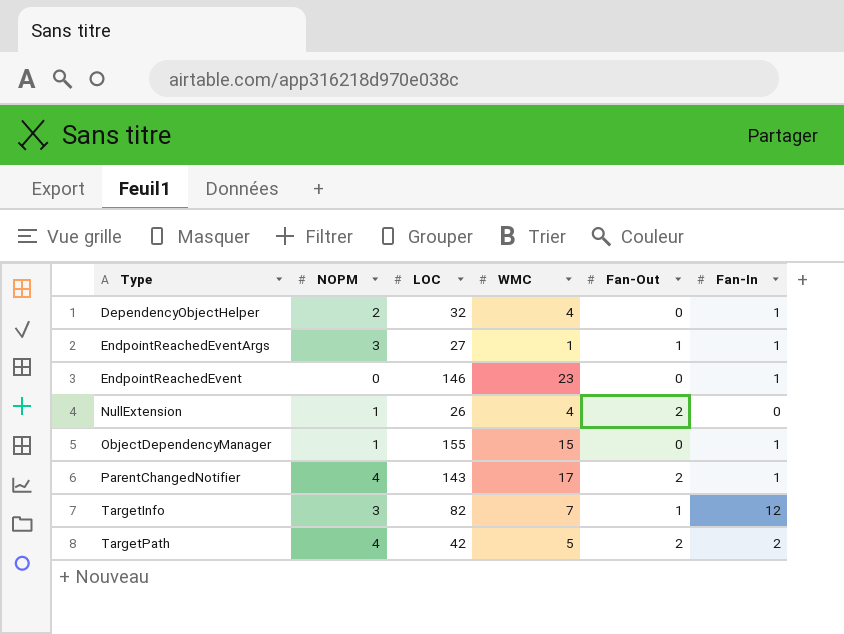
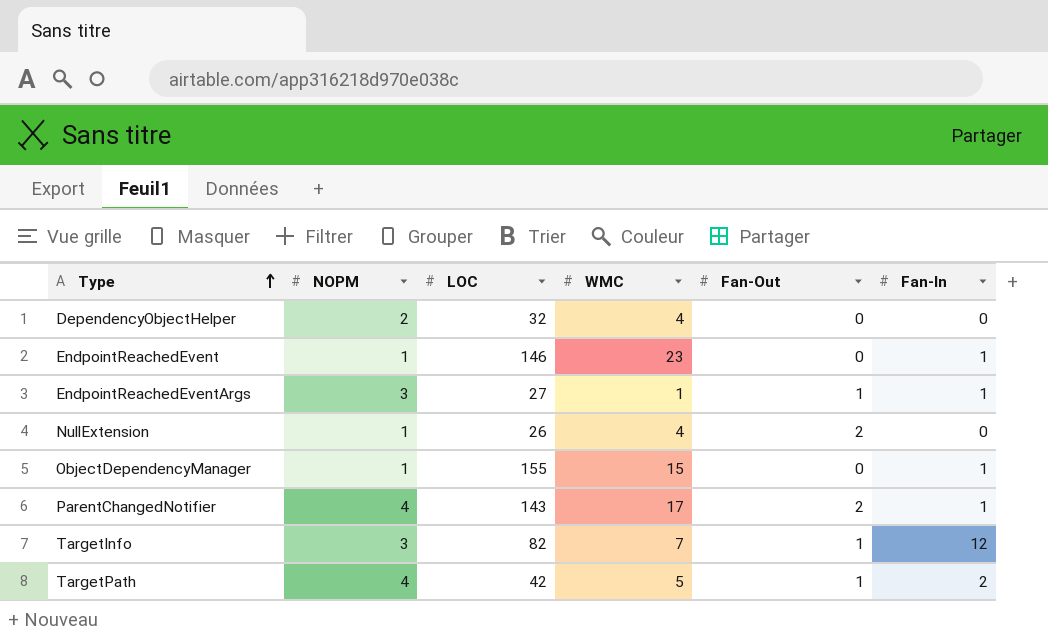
row order: none -> Type ascending
DependencyObjectHelper | Fan-In: 1 -> 0
EndpointReachedEvent | NOPM: 0 -> 1
TargetPath | Fan-Out: 2 -> 1

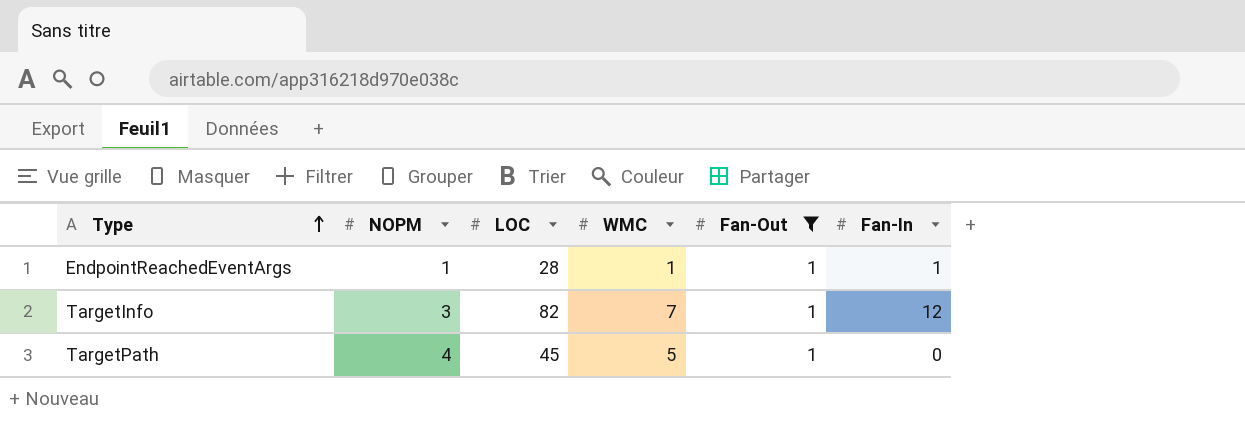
filter: none -> Fan-Out = 1
EndpointReachedEventArgs | NOPM: 3 -> 1
EndpointReachedEventArgs | LOC: 27 -> 28
TargetPath | LOC: 42 -> 45
TargetPath | Fan-In: 2 -> 0

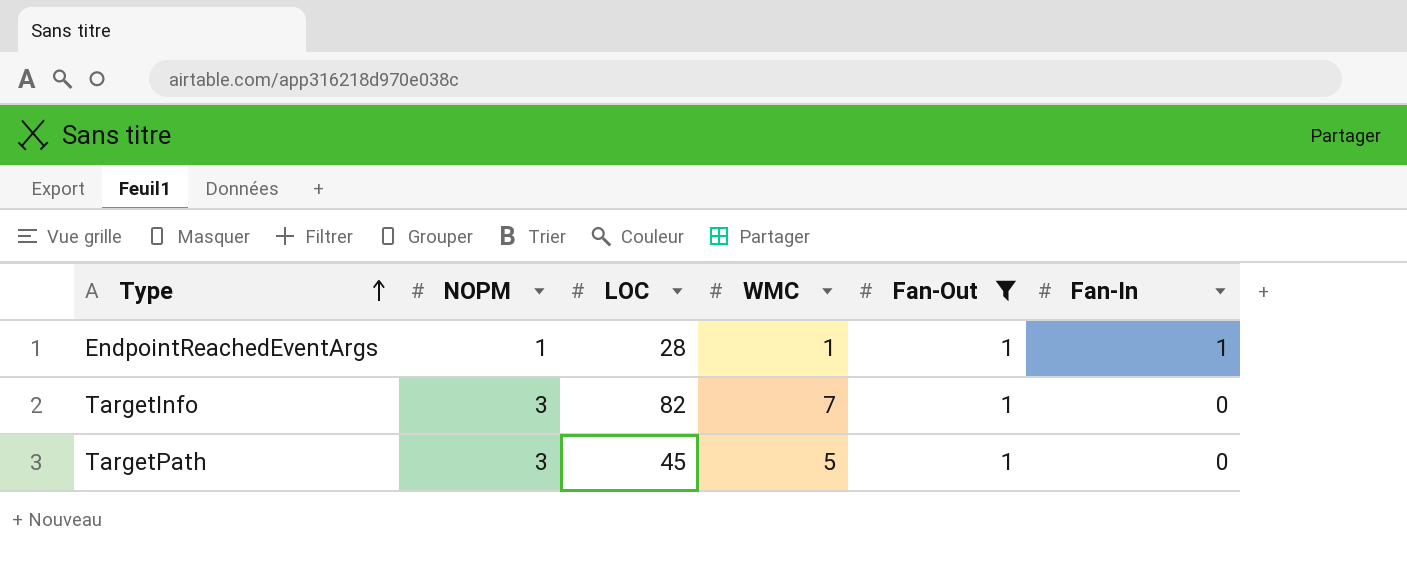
TargetInfo | Fan-In: 12 -> 0
TargetPath | NOPM: 4 -> 3

